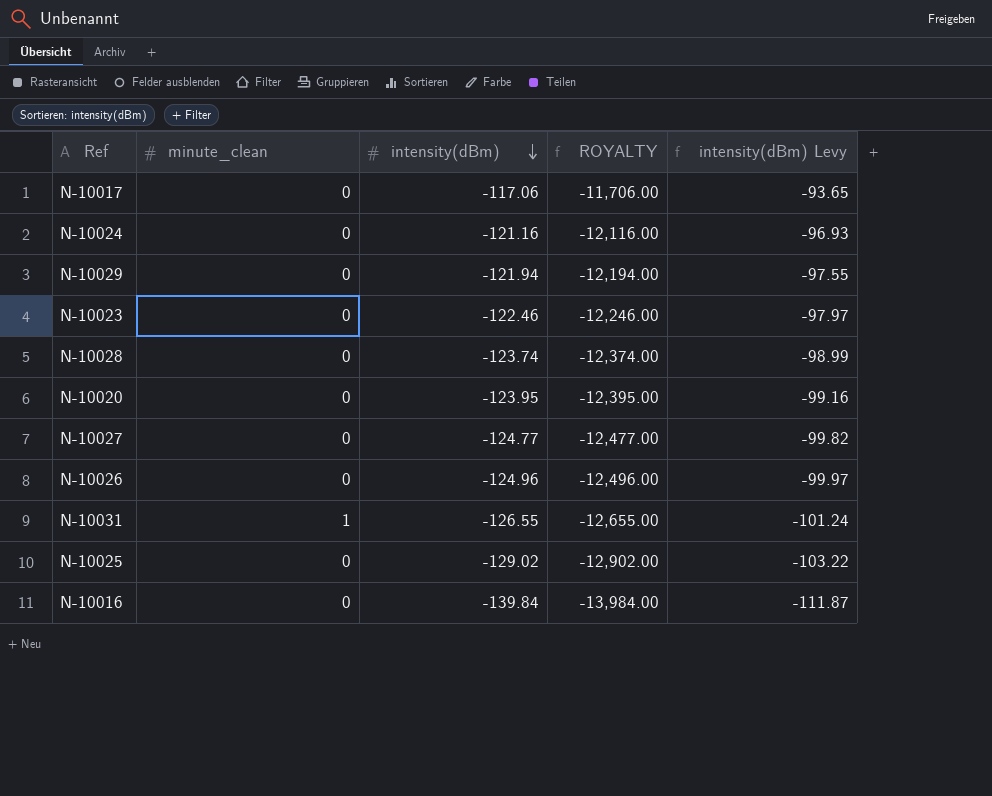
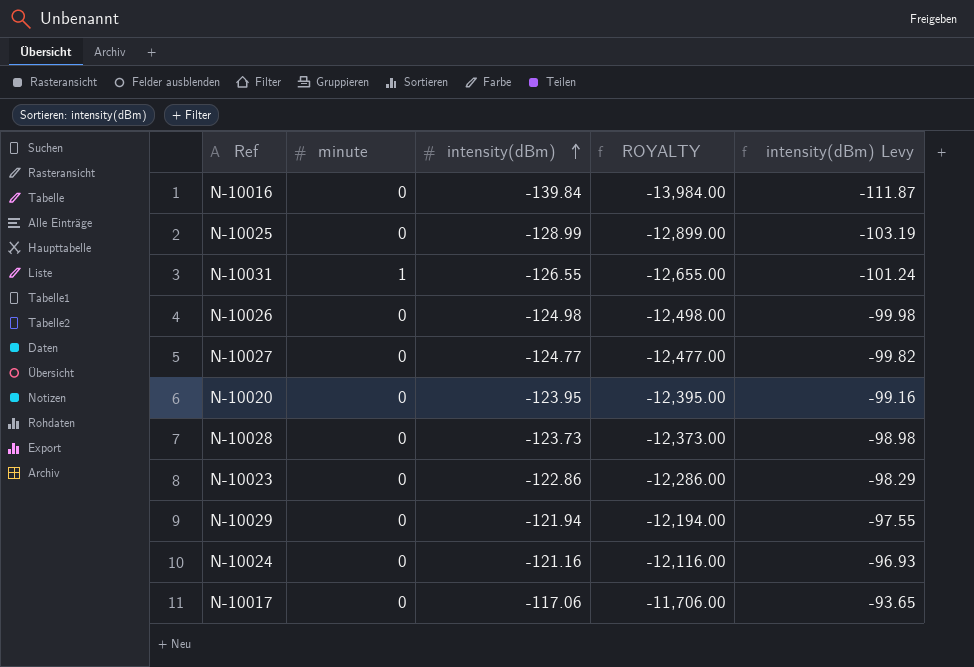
row order: intensity(dBm) descending -> intensity(dBm) ascending
column name: minute_clean -> minute
N-10025 | intensity(dBm): -129.02 -> -128.99
N-10025 | ROYALTY: -12,902.00 -> -12,899.00
N-10025 | intensity(dBm) Levy: -103.22 -> -103.19
N-10026 | intensity(dBm): -124.96 -> -124.98
N-10026 | ROYALTY: -12,496.00 -> -12,498.00
N-10026 | intensity(dBm) Levy: -99.97 -> -99.98
N-10028 | intensity(dBm): -123.74 -> -123.73
N-10028 | ROYALTY: -12,374.00 -> -12,373.00
N-10028 | intensity(dBm) Levy: -98.99 -> -98.98
N-10023 | intensity(dBm): -122.46 -> -122.86
N-10023 | ROYALTY: -12,246.00 -> -12,286.00
N-10023 | intensity(dBm) Levy: -97.97 -> -98.29

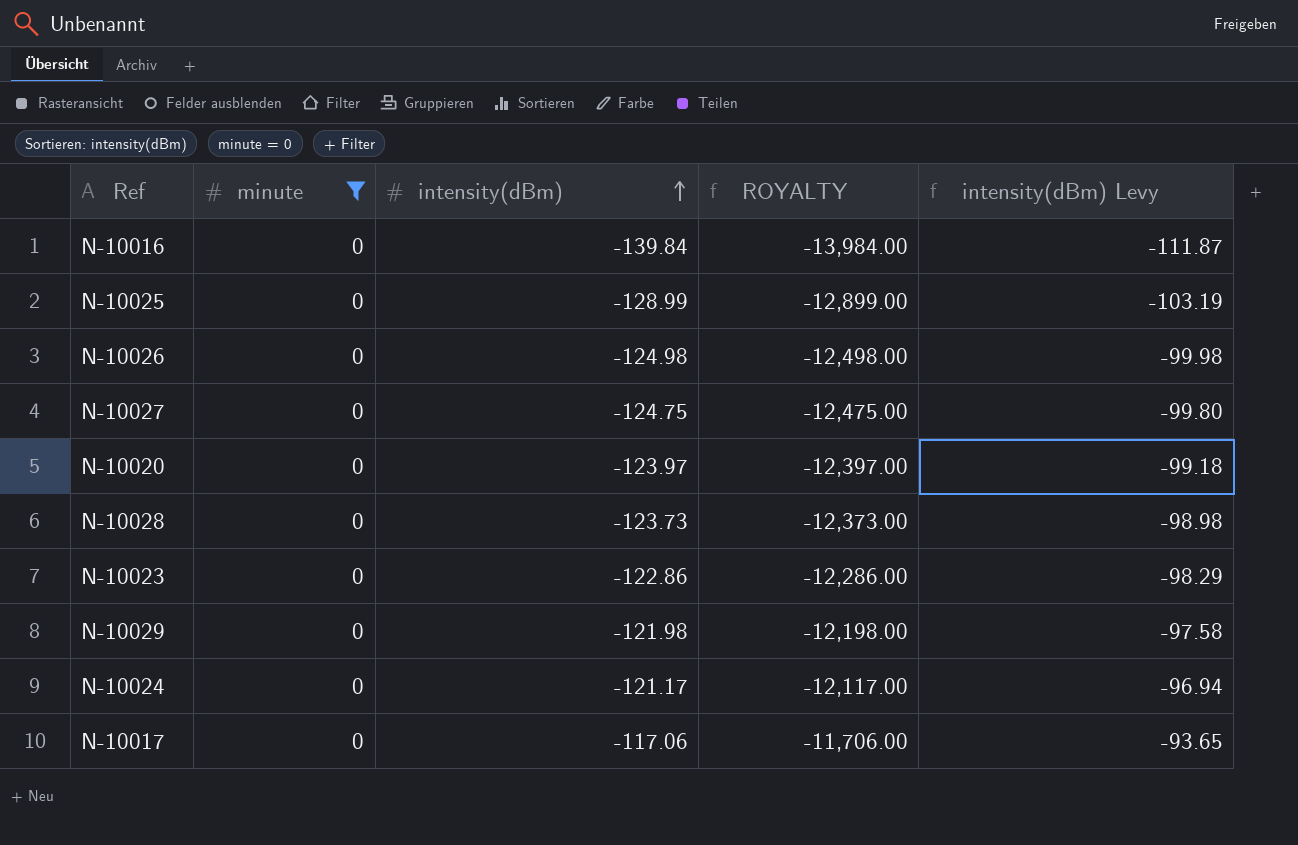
filter: none -> minute = 0
N-10027 | intensity(dBm): -124.77 -> -124.75
N-10027 | ROYALTY: -12,477.00 -> -12,475.00
N-10027 | intensity(dBm) Levy: -99.82 -> -99.80
N-10020 | intensity(dBm): -123.95 -> -123.97
N-10020 | ROYALTY: -12,395.00 -> -12,397.00
N-10020 | intensity(dBm) Levy: -99.16 -> -99.18
N-10029 | intensity(dBm): -121.94 -> -121.98
N-10029 | ROYALTY: -12,194.00 -> -12,198.00
N-10029 | intensity(dBm) Levy: -97.55 -> -97.58
N-10024 | intensity(dBm): -121.16 -> -121.17
N-10024 | ROYALTY: -12,116.00 -> -12,117.00
N-10024 | intensity(dBm) Levy: -96.93 -> -96.94

